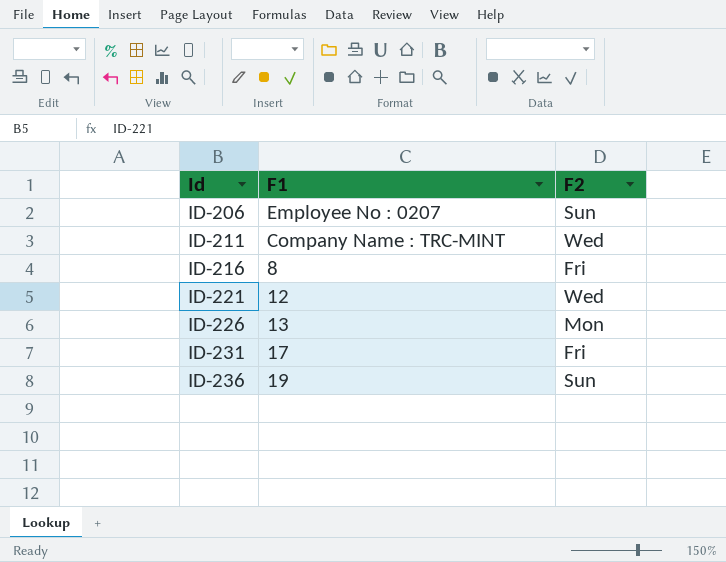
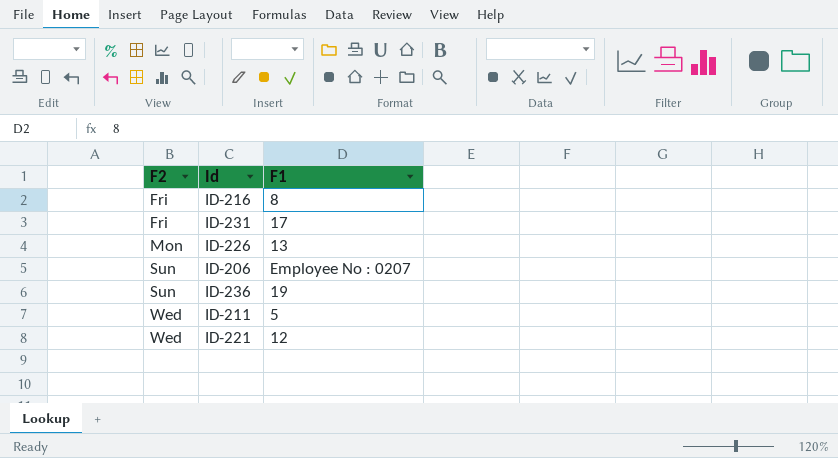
row order: Id ascending -> F2 ascending
column F2 | position: 3 -> 1
ID-211 | F1: Company Name : TRC-MINT -> 5

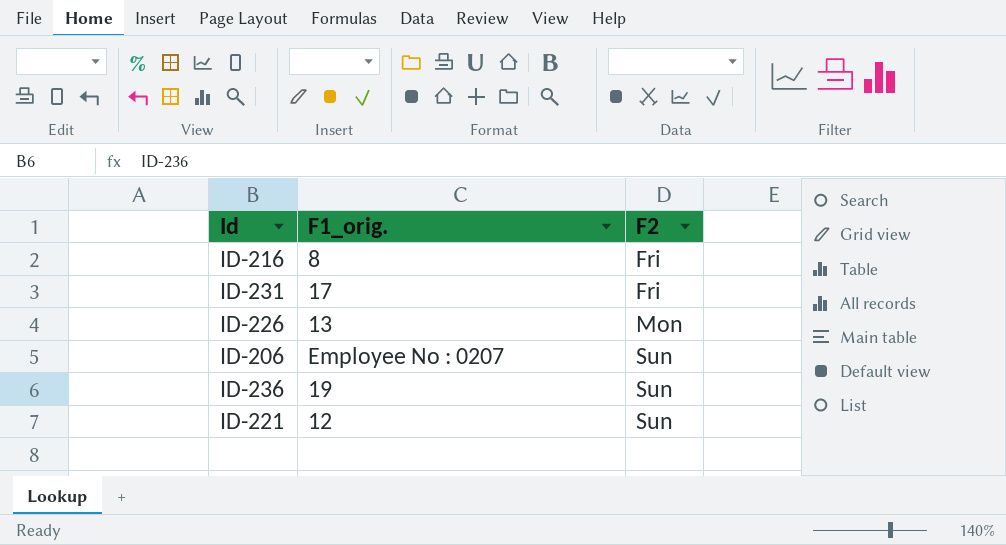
column name: F1 -> F1_orig.
column F2 | position: 1 -> 3
row ID-211: Wed | 5 -> none
ID-221 | F2: Wed -> Sun

